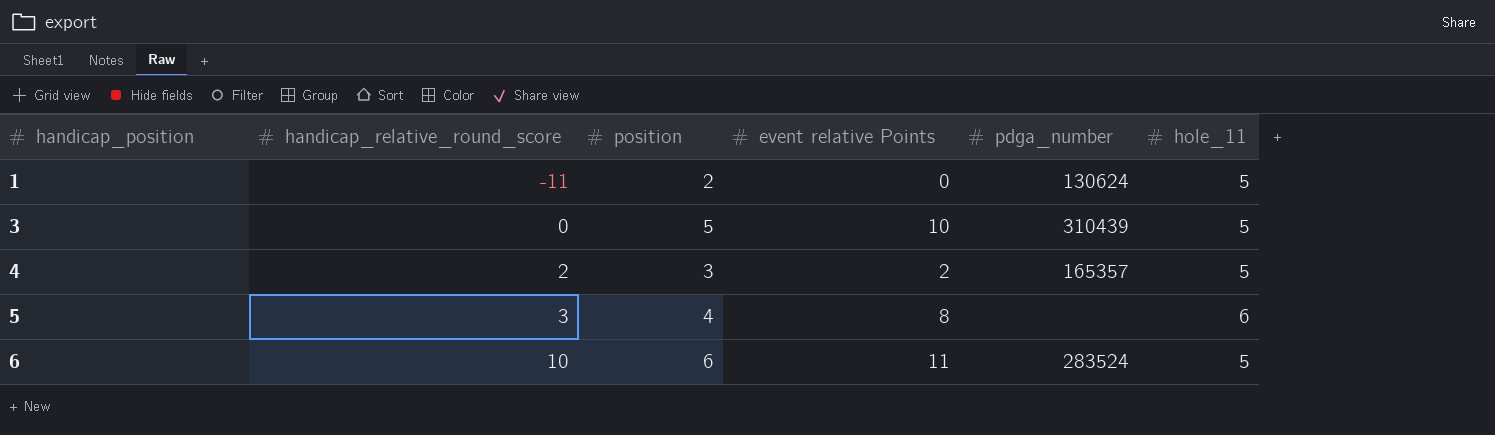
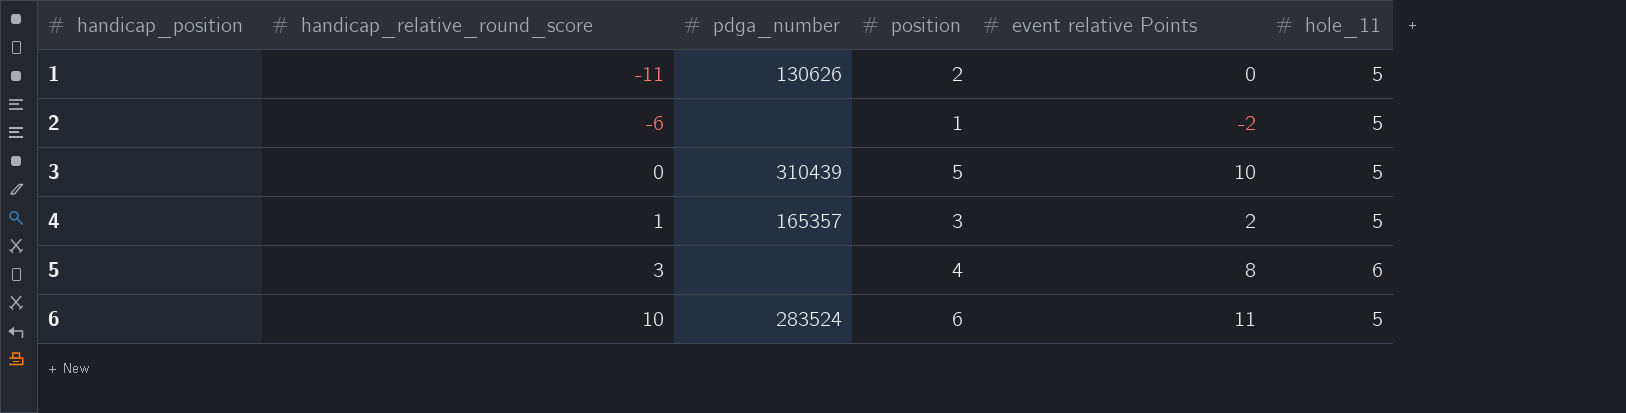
column pdga_number | position: 5 -> 3
1 | pdga_number: 130624 -> 130626
row 2: none -> -6 | none | 1 | -2 | 5
4 | handicap_relative_round_score: 2 -> 1

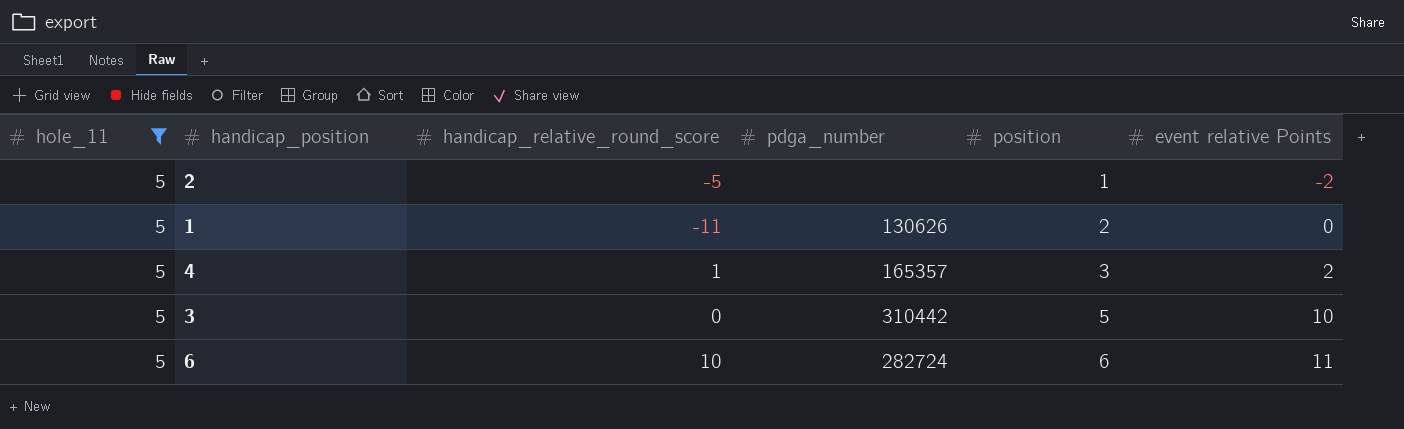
filter: none -> hole_11 = 5
row order: handicap_position ascending -> position ascending
column hole_11 | position: 6 -> 1
2 | handicap_relative_round_score: -6 -> -5
3 | pdga_number: 310439 -> 310442
6 | pdga_number: 283524 -> 282724

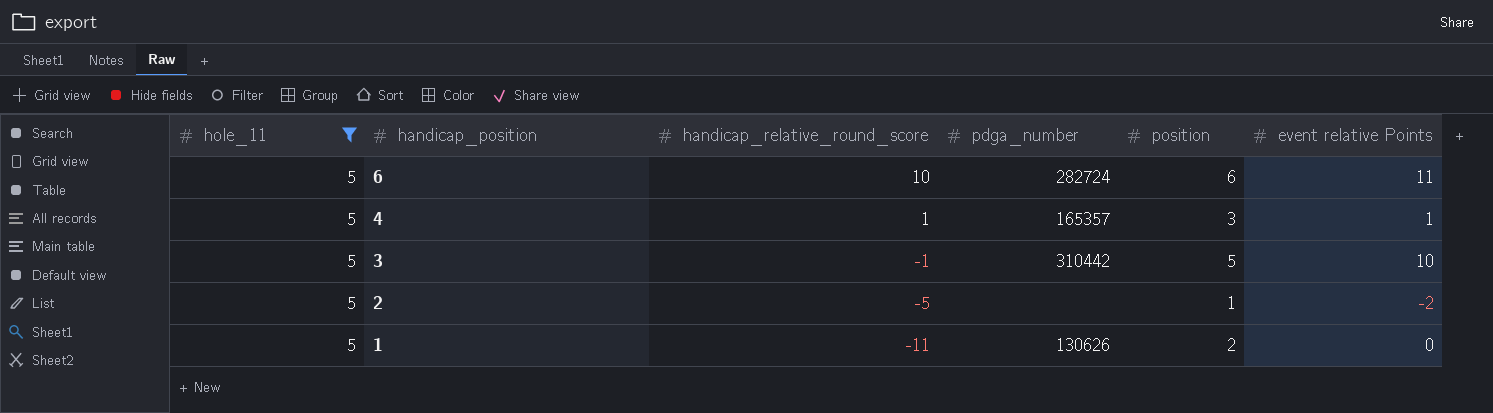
row order: position ascending -> handicap_position descending
4 | event relative Points: 2 -> 1
3 | handicap_relative_round_score: 0 -> -1

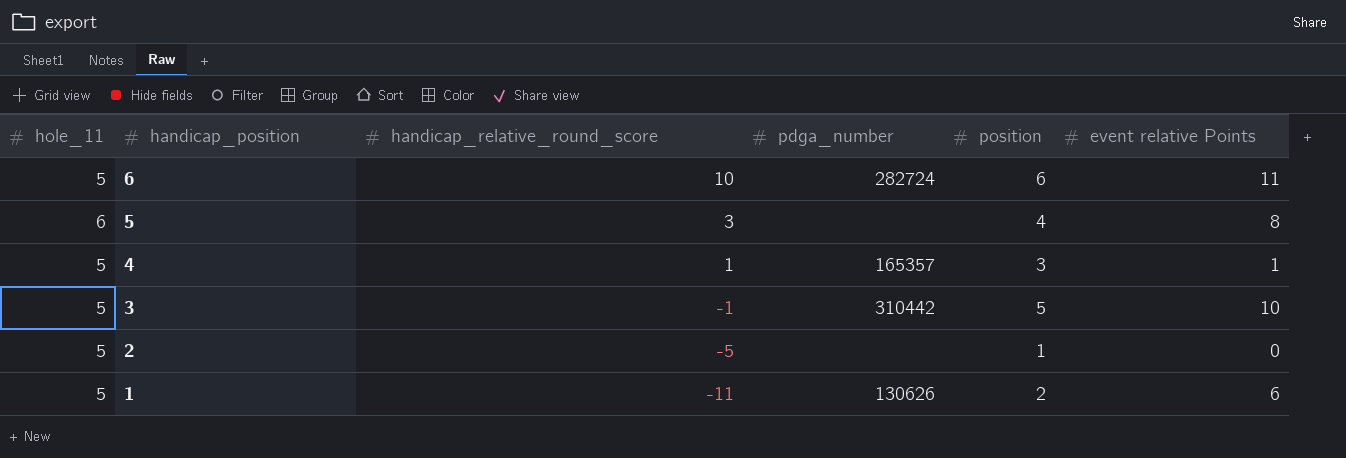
filter: hole_11 = 5 -> none
2 | event relative Points: -2 -> 0
1 | event relative Points: 0 -> 6

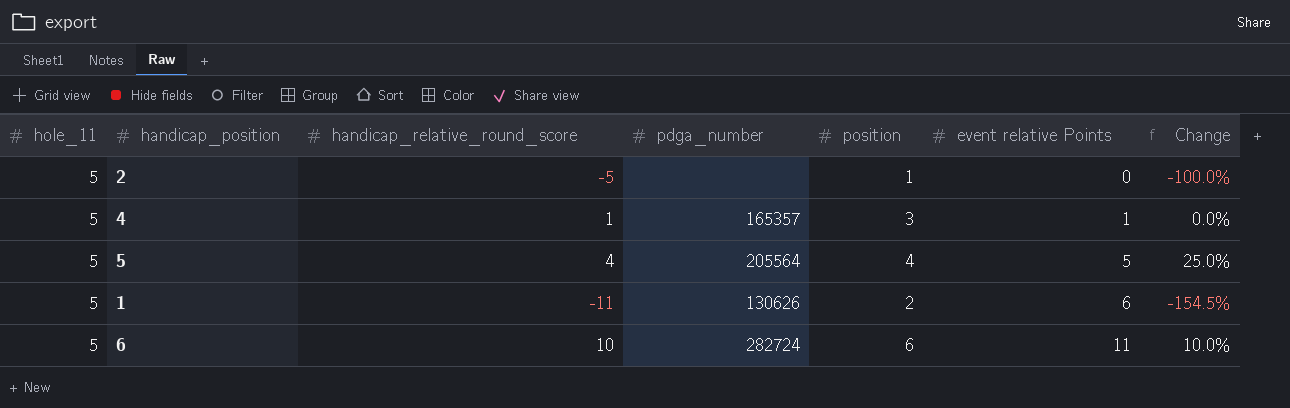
row order: handicap_position descending -> event relative Points ascending
column Change | formula: none -> ([event relative Points] - [handicap_relative_round_score]) / [handicap_relative_round_score]
row 3: 5 | -1 | 310442 | 5 | 10 -> none
5 | hole_11: 6 -> 5
5 | handicap_relative_round_score: 3 -> 4
5 | pdga_number: none -> 205564
5 | event relative Points: 8 -> 5

